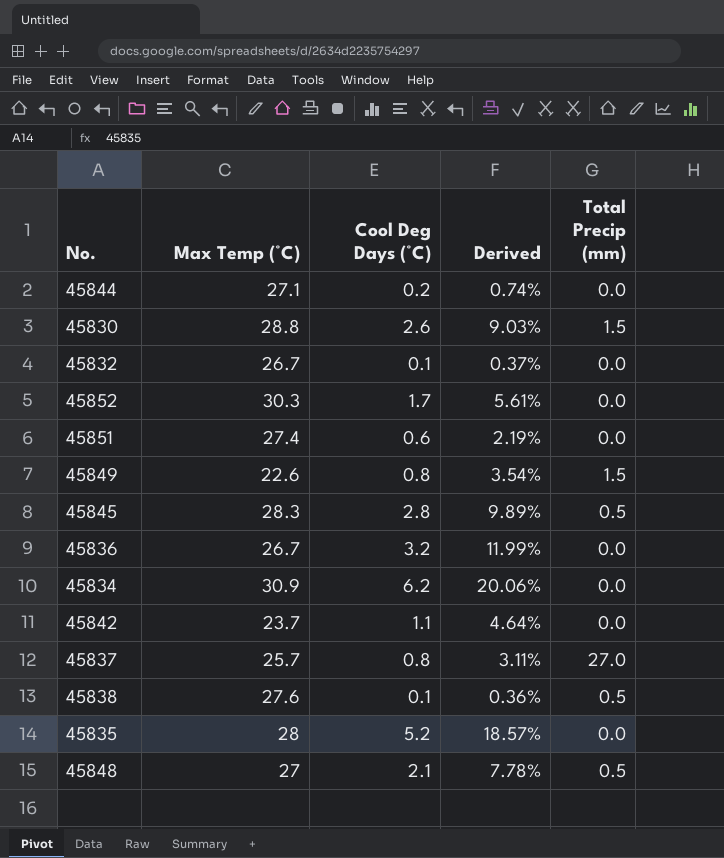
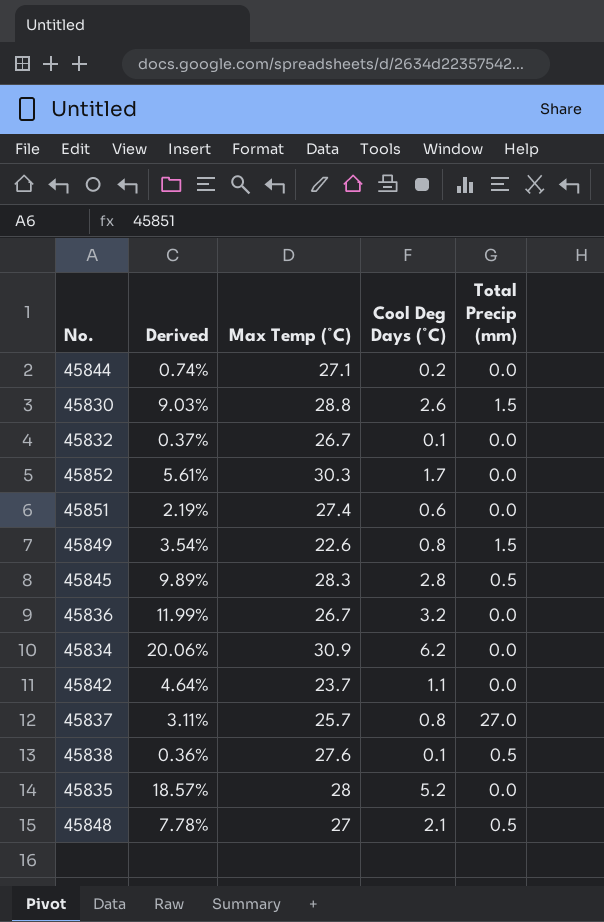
column Derived | position: 4 -> 2

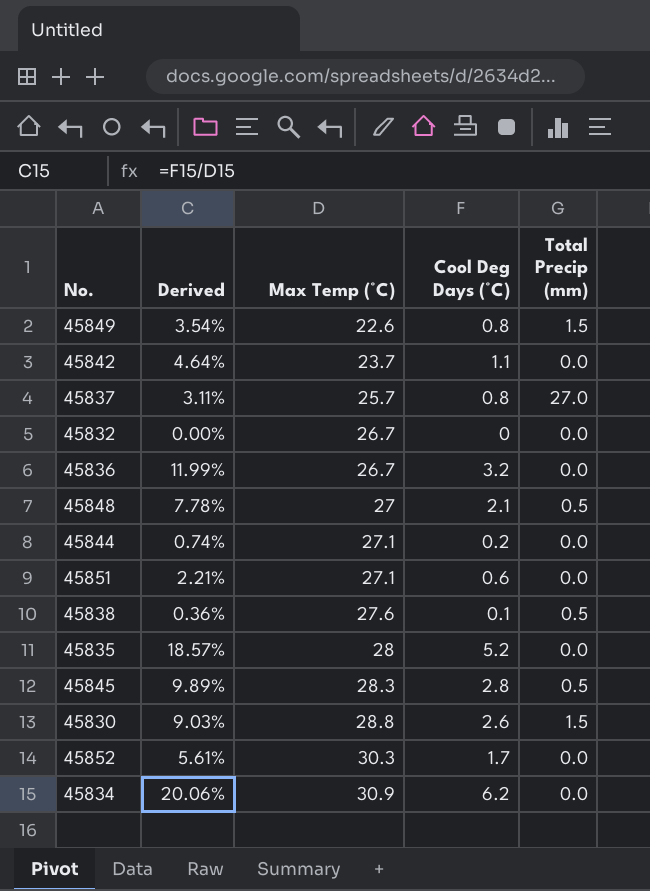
row order: none -> Max Temp (°C) ascending
45832 | Derived: 0.37% -> 0.00%
45832 | Cool Deg Days (°C): 0.1 -> 0
45851 | Derived: 2.19% -> 2.21%
45851 | Max Temp (°C): 27.4 -> 27.1

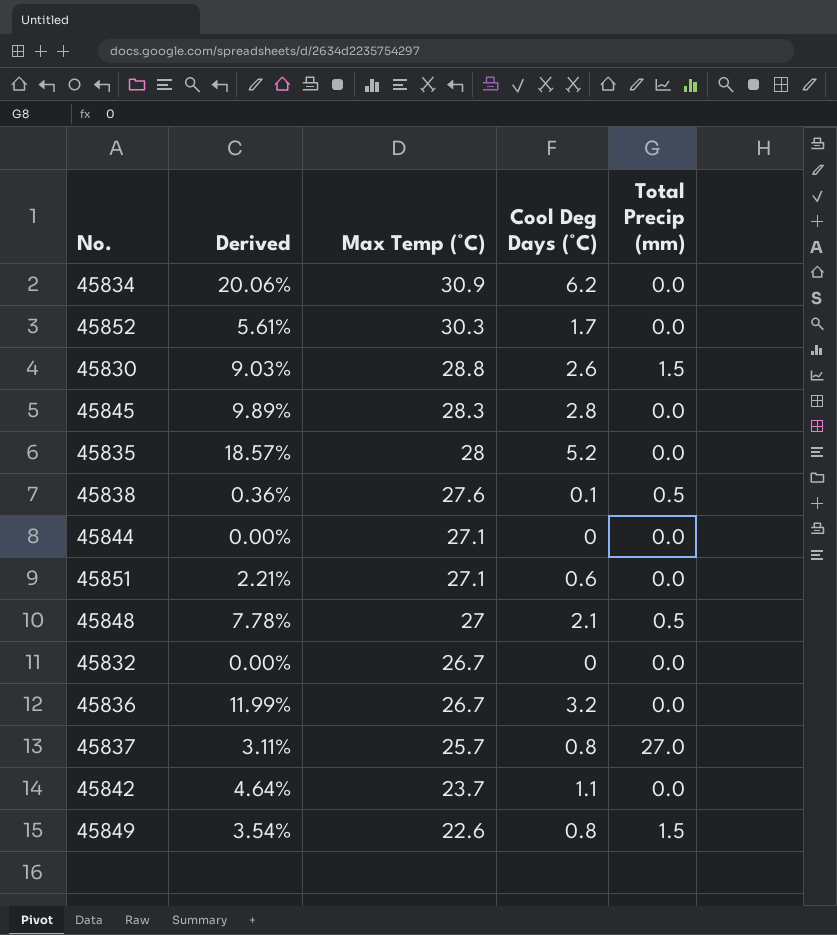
row order: Max Temp (°C) ascending -> Max Temp (°C) descending
45845 | Total Precip (mm): 0.5 -> 0.0
45844 | Derived: 0.74% -> 0.00%
45844 | Cool Deg Days (°C): 0.2 -> 0

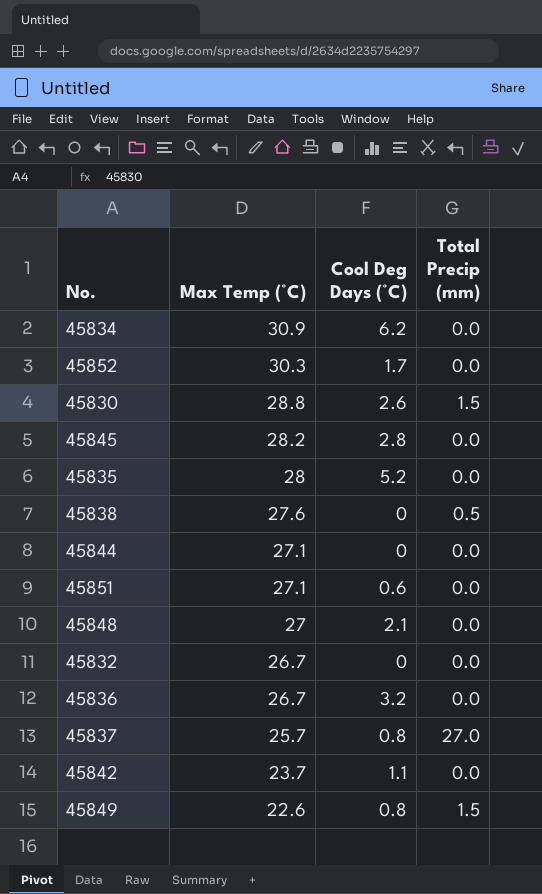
column Derived | formula: [Cool Deg Days (°C)] / [Max Temp (°C)] -> none
45845 | Max Temp (°C): 28.3 -> 28.2
45838 | Cool Deg Days (°C): 0.1 -> 0
45848 | Total Precip (mm): 0.5 -> 0.0

